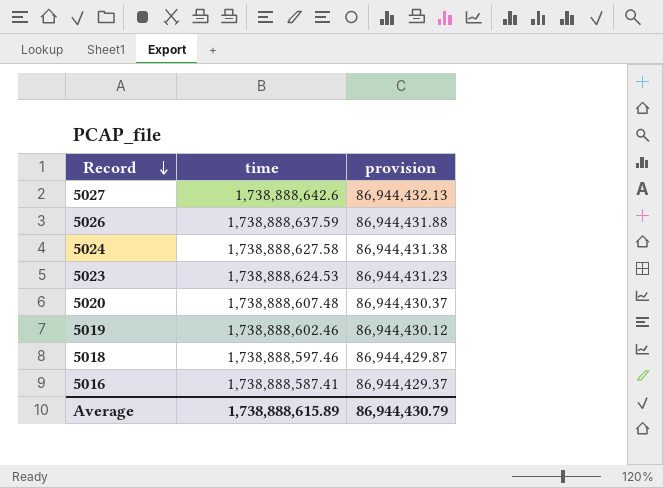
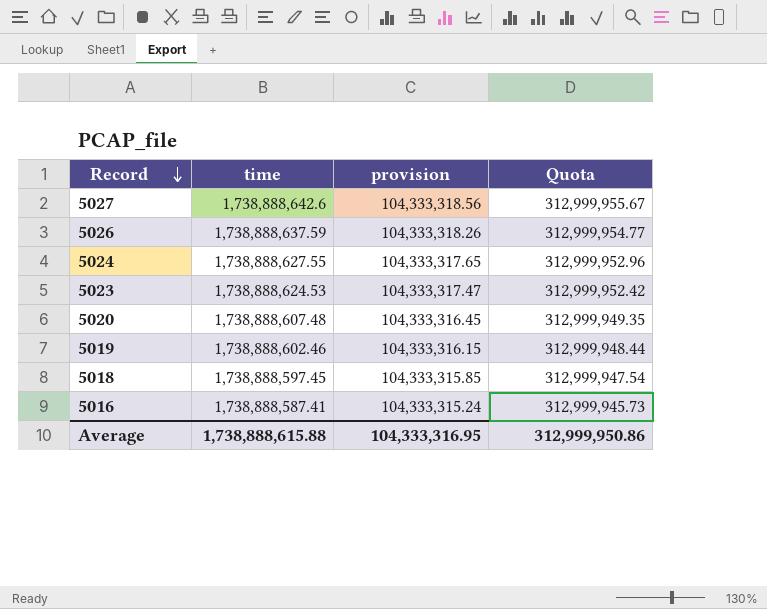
column provision | formula: [time] * 0.05 -> [time] * 0.06
column Quota | formula: none -> [time] * 0.18
5024 | time: 1,738,888,627.58 -> 1,738,888,627.55
5018 | time: 1,738,888,597.46 -> 1,738,888,597.45
Average | time: 1,738,888,615.89 -> 1,738,888,615.88
Average | provision: 86,944,430.79 -> 104,333,316.95

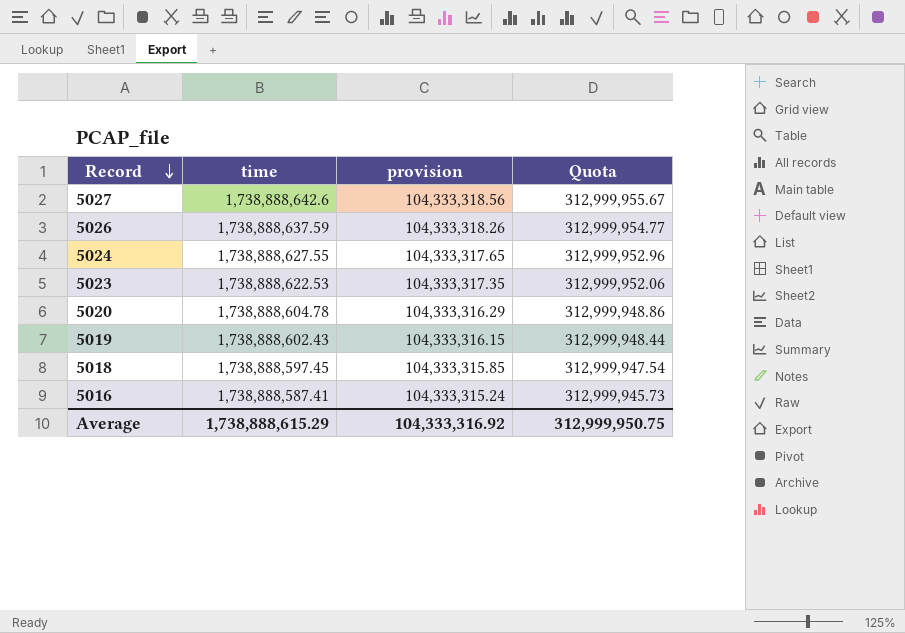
5023 | time: 1,738,888,624.53 -> 1,738,888,622.53
5023 | provision: 104,333,317.47 -> 104,333,317.35
5023 | Quota: 312,999,952.42 -> 312,999,952.06
5020 | time: 1,738,888,607.48 -> 1,738,888,604.78
5020 | provision: 104,333,316.45 -> 104,333,316.29
5020 | Quota: 312,999,949.35 -> 312,999,948.86
5019 | time: 1,738,888,602.46 -> 1,738,888,602.43
Average | time: 1,738,888,615.88 -> 1,738,888,615.29
Average | provision: 104,333,316.95 -> 104,333,316.92
Average | Quota: 312,999,950.86 -> 312,999,950.75

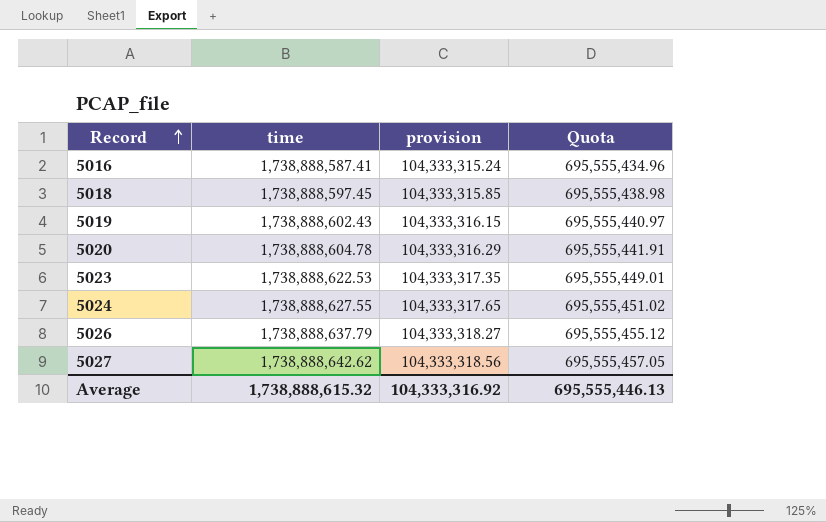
row order: Record descending -> Record ascending
column Quota | formula: [time] * 0.18 -> [time] * 0.4
5026 | time: 1,738,888,637.59 -> 1,738,888,637.79
5026 | provision: 104,333,318.26 -> 104,333,318.27
5027 | time: 1,738,888,642.6 -> 1,738,888,642.62
Average | time: 1,738,888,615.29 -> 1,738,888,615.32
Average | Quota: 312,999,950.75 -> 695,555,446.13

